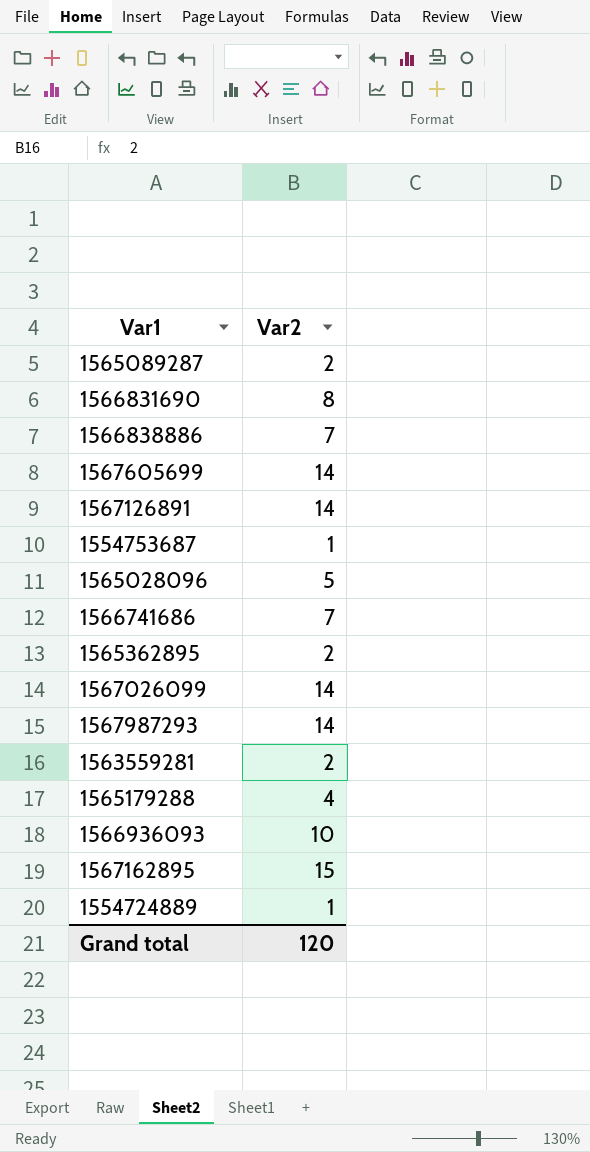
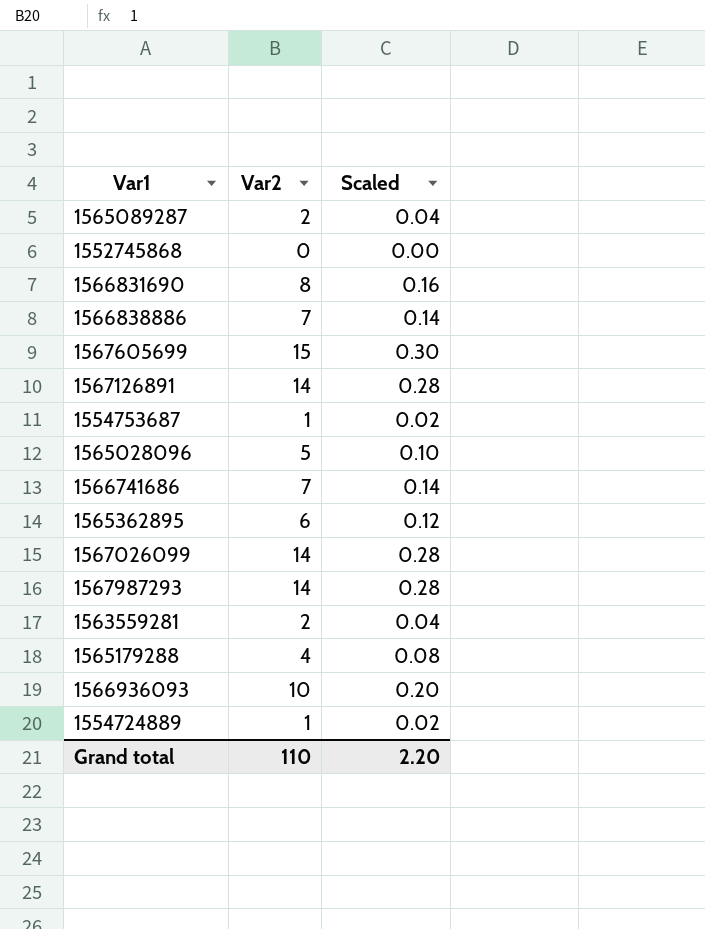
column Scaled | formula: none -> [Var2] * 0.02
row 1567162895: 15 -> none
row 1552745868: none -> 0 | 0.00
1567605699 | Var2: 14 -> 15
1565362895 | Var2: 2 -> 6
Grand total | Var2: 120 -> 110

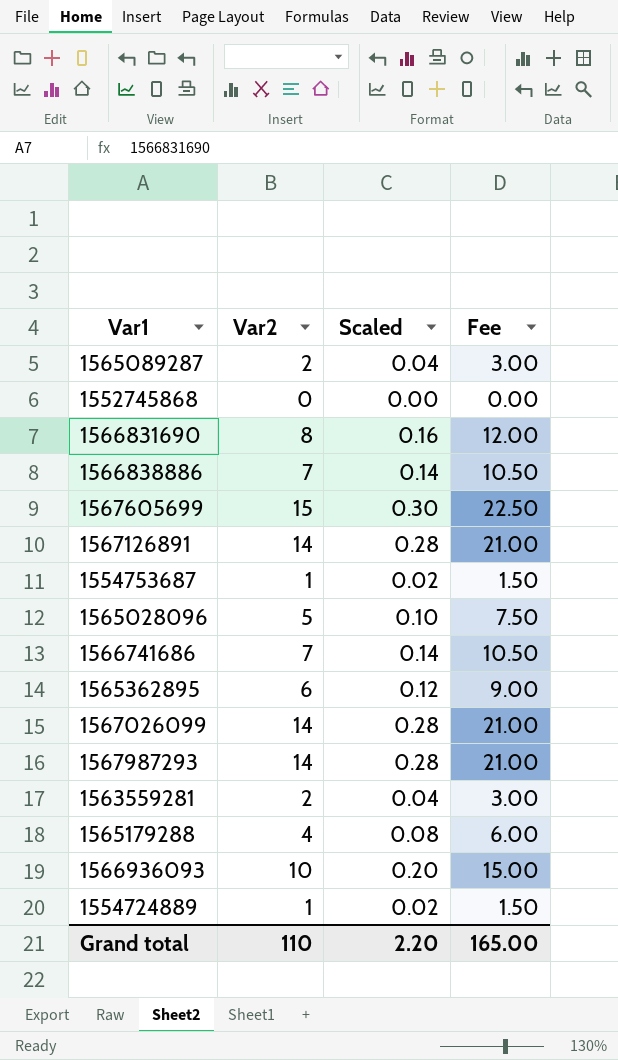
column Fee | formula: none -> [Var2] * 1.5

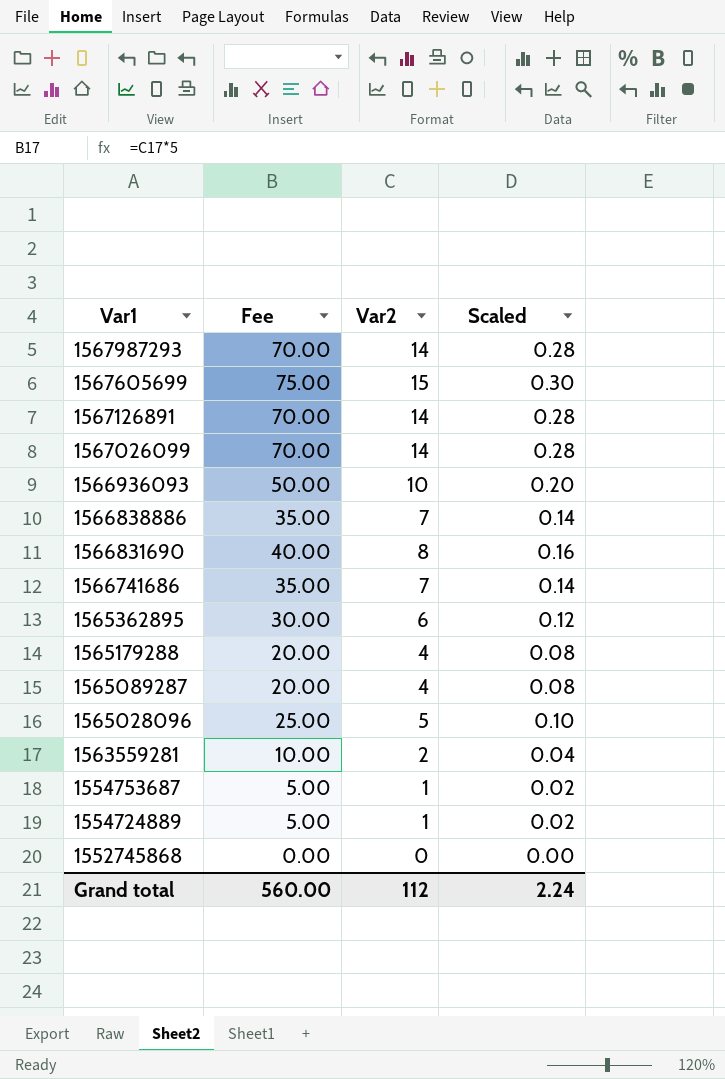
row order: none -> Var1 descending
column Fee | formula: [Var2] * 1.5 -> [Var2] * 5
column Fee | position: 4 -> 2
1565089287 | Var2: 2 -> 4
1565089287 | Scaled: 0.04 -> 0.08
Grand total | Fee: 165.00 -> 560.00
Grand total | Var2: 110 -> 112
Grand total | Scaled: 2.20 -> 2.24

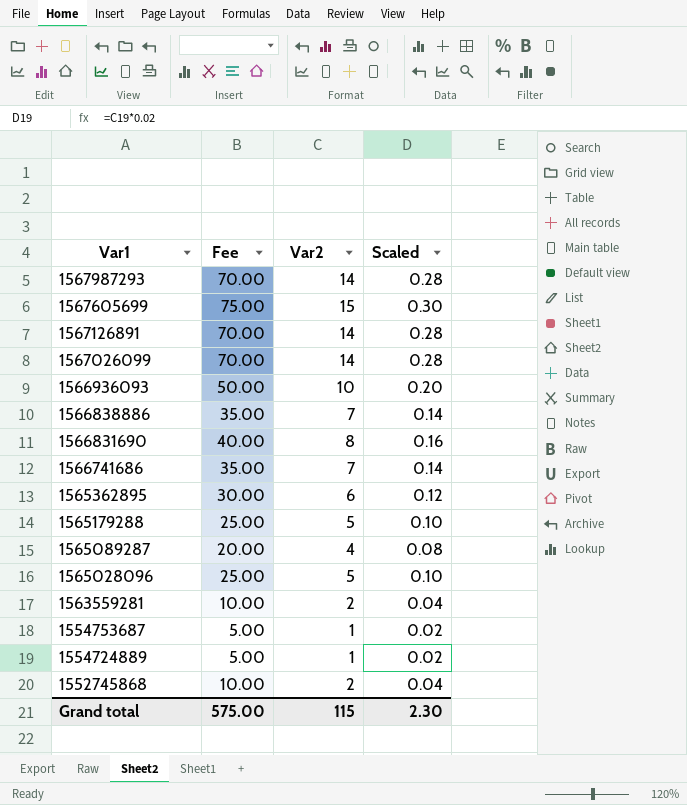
1565179288 | Fee: 20.00 -> 25.00
1565179288 | Var2: 4 -> 5
1565179288 | Scaled: 0.08 -> 0.10
1552745868 | Fee: 0.00 -> 10.00
1552745868 | Var2: 0 -> 2
1552745868 | Scaled: 0.00 -> 0.04
Grand total | Fee: 560.00 -> 575.00
Grand total | Var2: 112 -> 115
Grand total | Scaled: 2.24 -> 2.30

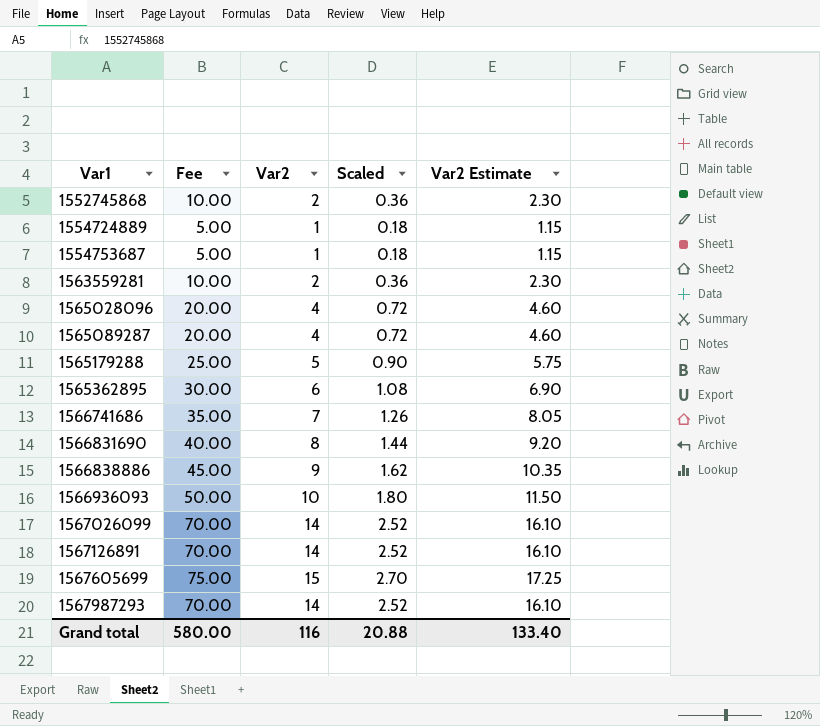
row order: Var1 descending -> Var1 ascending
column Scaled | formula: [Var2] * 0.02 -> [Var2] * 0.18
column Var2 Estimate | formula: none -> [Var2] * 1.15
1565028096 | Fee: 25.00 -> 20.00
1565028096 | Var2: 5 -> 4
1566838886 | Fee: 35.00 -> 45.00
1566838886 | Var2: 7 -> 9
Grand total | Fee: 575.00 -> 580.00
Grand total | Var2: 115 -> 116
Grand total | Scaled: 2.30 -> 20.88

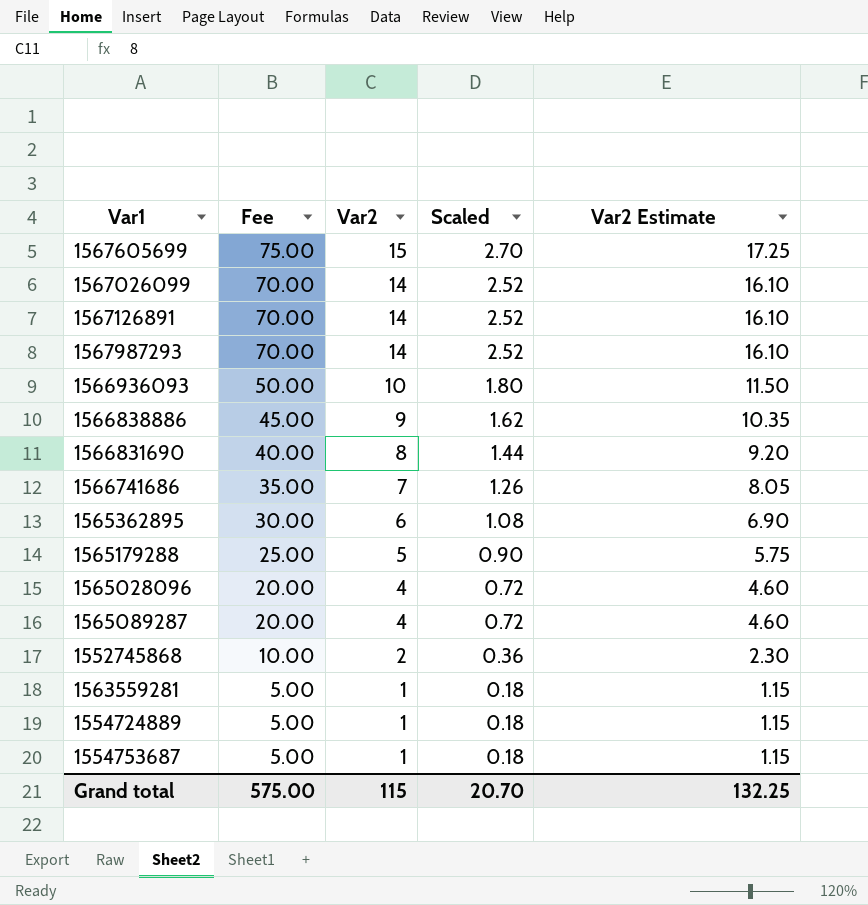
row order: Var1 ascending -> Fee descending
1563559281 | Fee: 10.00 -> 5.00
1563559281 | Var2: 2 -> 1
1563559281 | Scaled: 0.36 -> 0.18
1563559281 | Var2 Estimate: 2.30 -> 1.15
Grand total | Fee: 580.00 -> 575.00
Grand total | Var2: 116 -> 115
Grand total | Scaled: 20.88 -> 20.70
Grand total | Var2 Estimate: 133.40 -> 132.25

